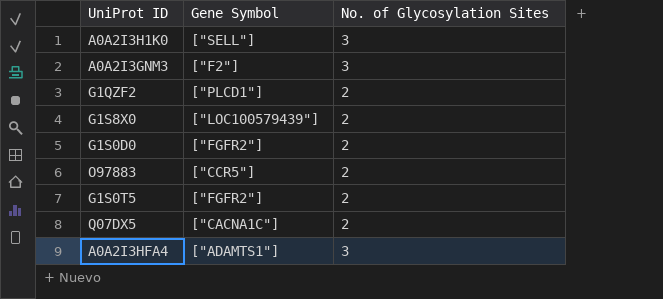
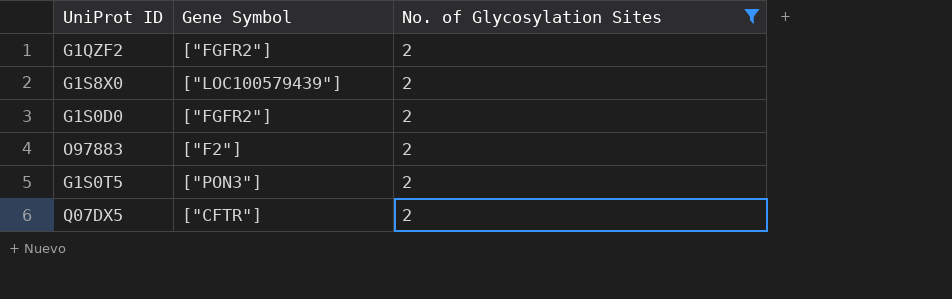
filter: none -> No. of Glycosylation Sites = 2
G1QZF2 | Gene Symbol: ["PLCD1"] -> ["FGFR2"]
O97883 | Gene Symbol: ["CCR5"] -> ["F2"]
G1S0T5 | Gene Symbol: ["FGFR2"] -> ["PON3"]
Q07DX5 | Gene Symbol: ["CACNA1C"] -> ["CFTR"]

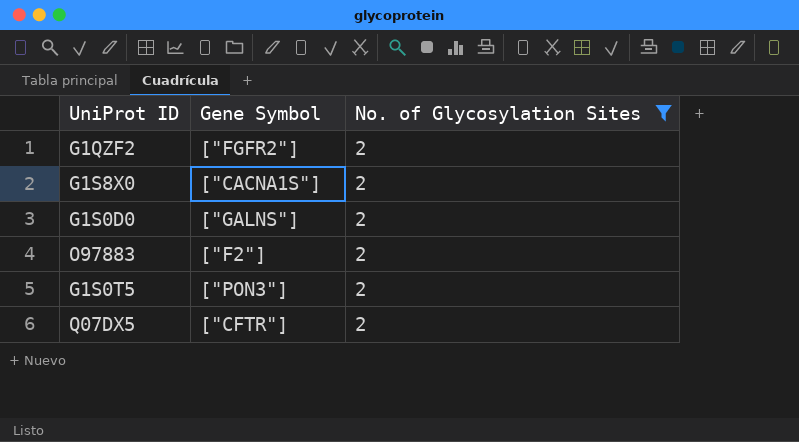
G1S8X0 | Gene Symbol: ["LOC100579439"] -> ["CACNA1S"]
G1S0D0 | Gene Symbol: ["FGFR2"] -> ["GALNS"]

